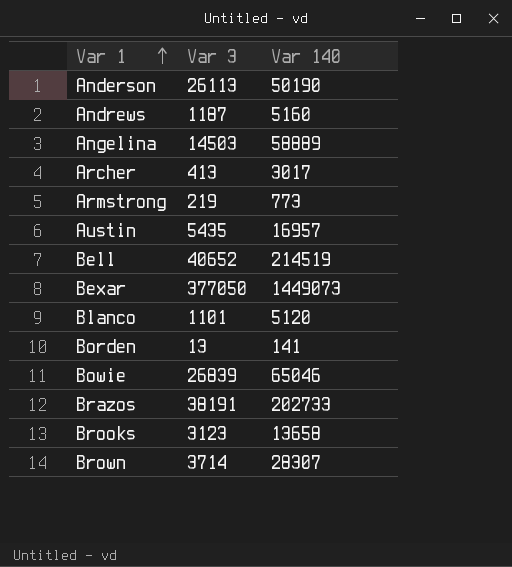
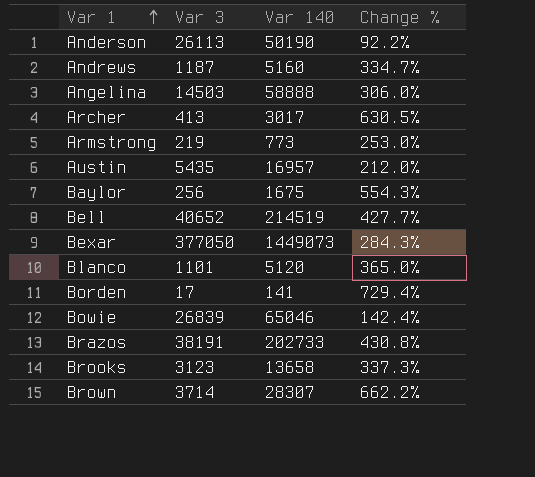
column Change % | formula: none -> ([Var 140] - [Var 3]) / [Var 3]
Angelina | Var 140: 58889 -> 58888
row Baylor: none -> 256 | 1675 | 554.3%
Borden | Var 3: 13 -> 17

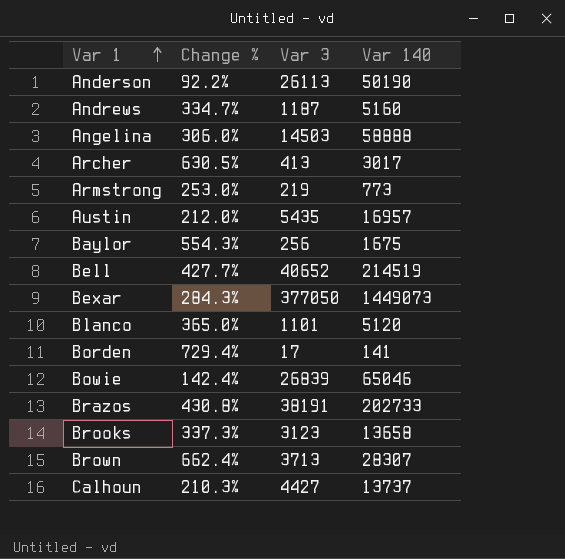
column Change % | position: 4 -> 2
Brown | Change %: 662.2% -> 662.4%
Brown | Var 3: 3714 -> 3713
row Calhoun: none -> 210.3% | 4427 | 13737

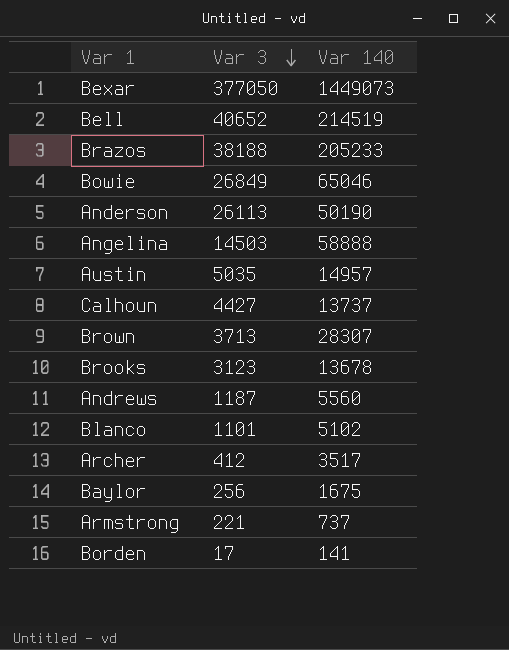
row order: Var 1 ascending -> Var 3 descending
column Change % | formula: ([Var 140] - [Var 3]) / [Var 3] -> none
Brazos | Var 3: 38191 -> 38188
Brazos | Var 140: 202733 -> 205233
Bowie | Var 3: 26839 -> 26849
Austin | Var 3: 5435 -> 5035
Austin | Var 140: 16957 -> 14957
Brooks | Var 140: 13658 -> 13678
Andrews | Var 140: 5160 -> 5560
Blanco | Var 140: 5120 -> 5102
Archer | Var 3: 413 -> 412
Archer | Var 140: 3017 -> 3517
Armstrong | Var 3: 219 -> 221
Armstrong | Var 140: 773 -> 737

